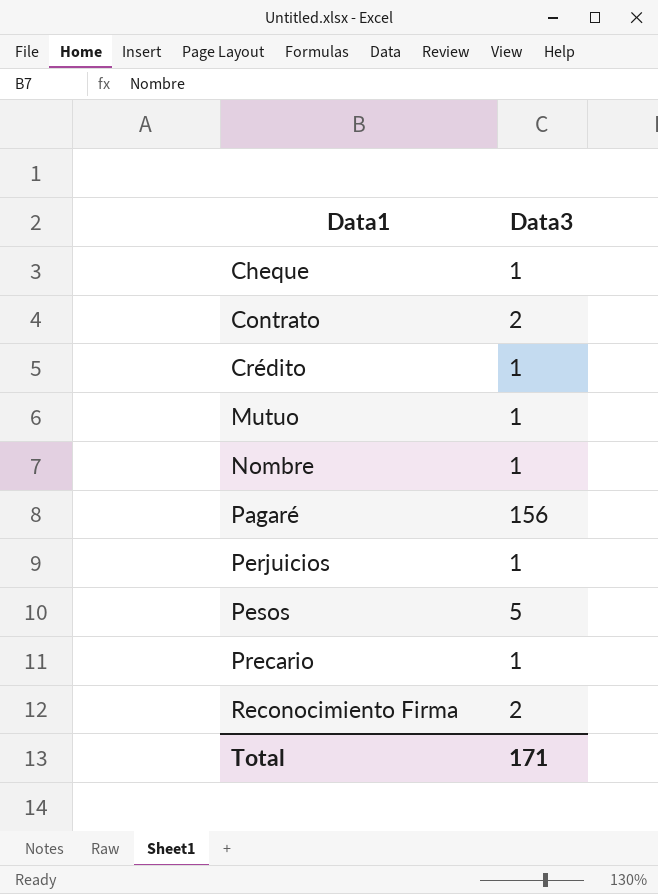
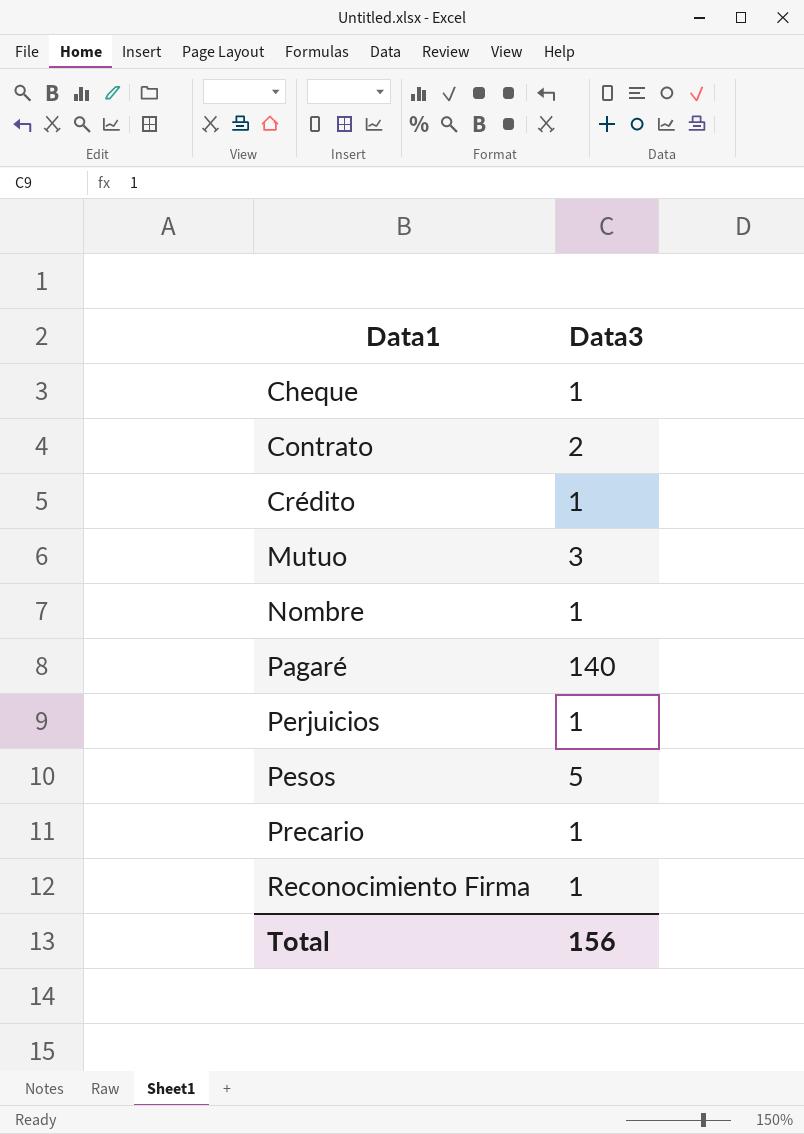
Mutuo | Data3: 1 -> 3
Pagaré | Data3: 156 -> 140
Reconocimiento Firma | Data3: 2 -> 1
Total | Data3: 171 -> 156

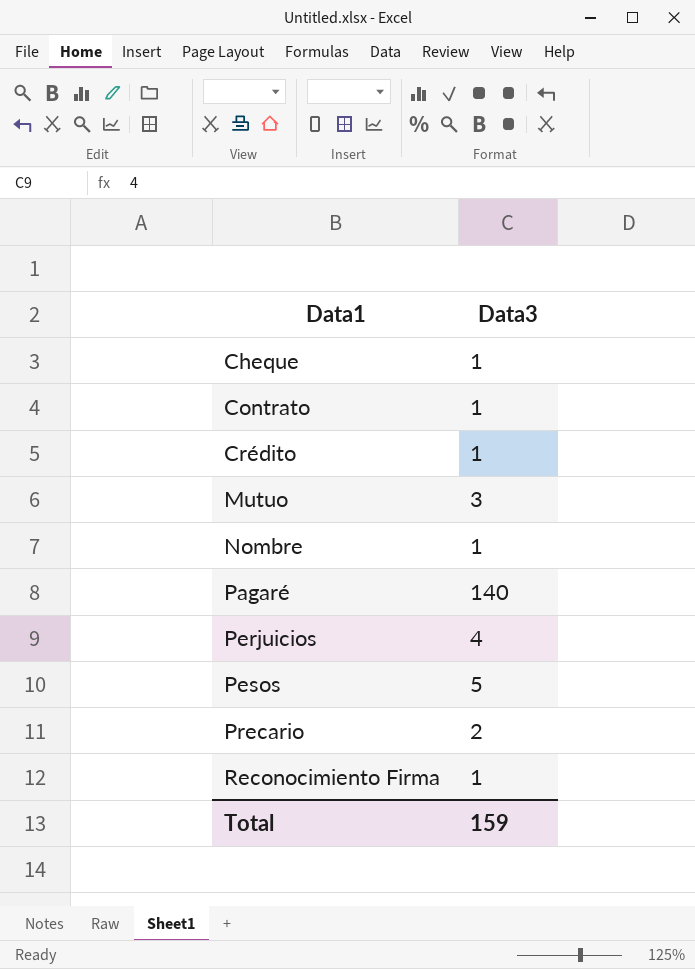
Contrato | Data3: 2 -> 1
Perjuicios | Data3: 1 -> 4
Precario | Data3: 1 -> 2
Total | Data3: 156 -> 159

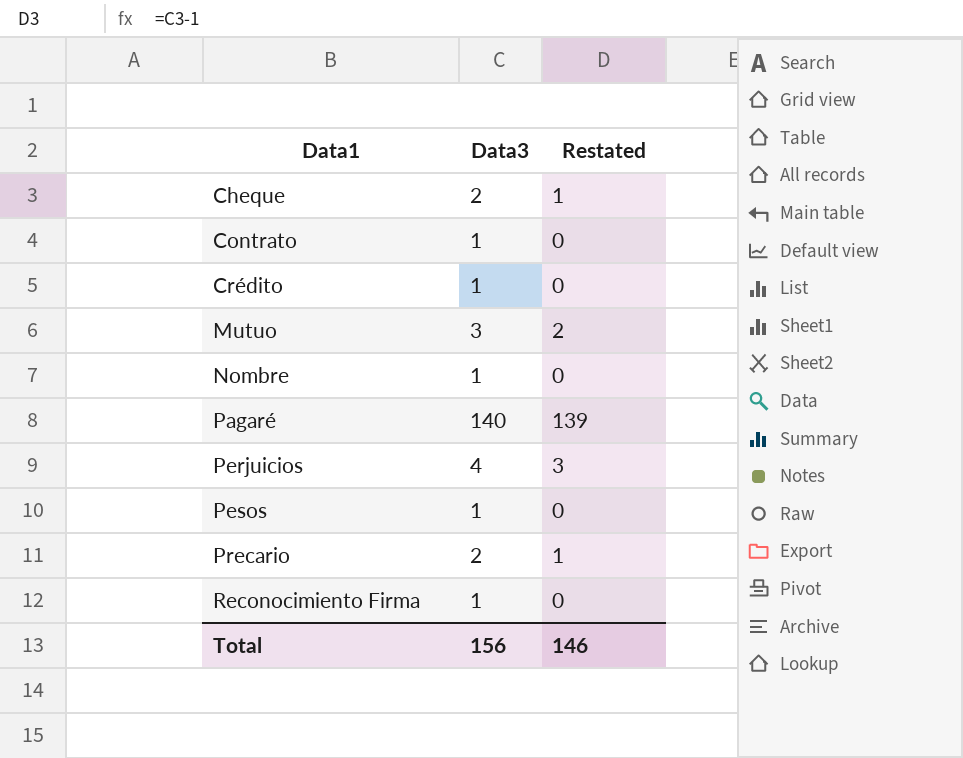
column Restated | formula: none -> [Data3] - 1
Cheque | Data3: 1 -> 2
Pesos | Data3: 5 -> 1
Total | Data3: 159 -> 156

